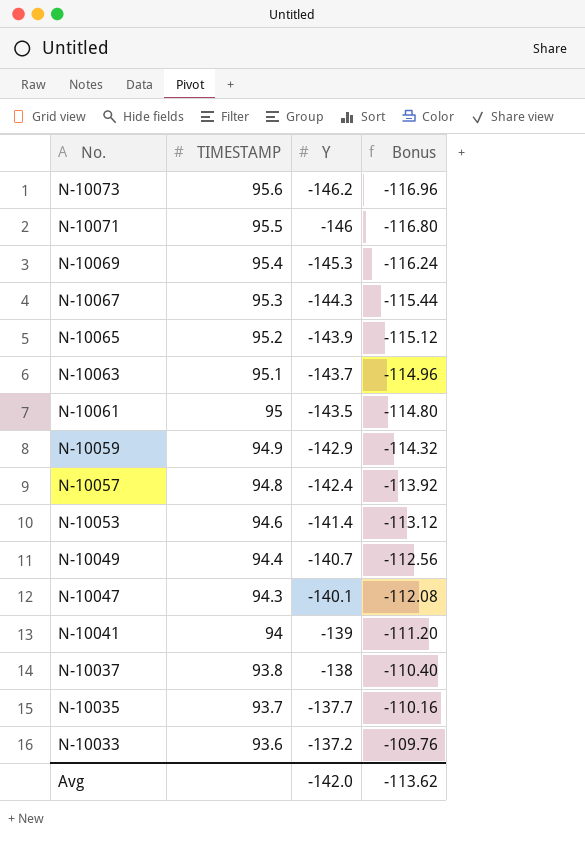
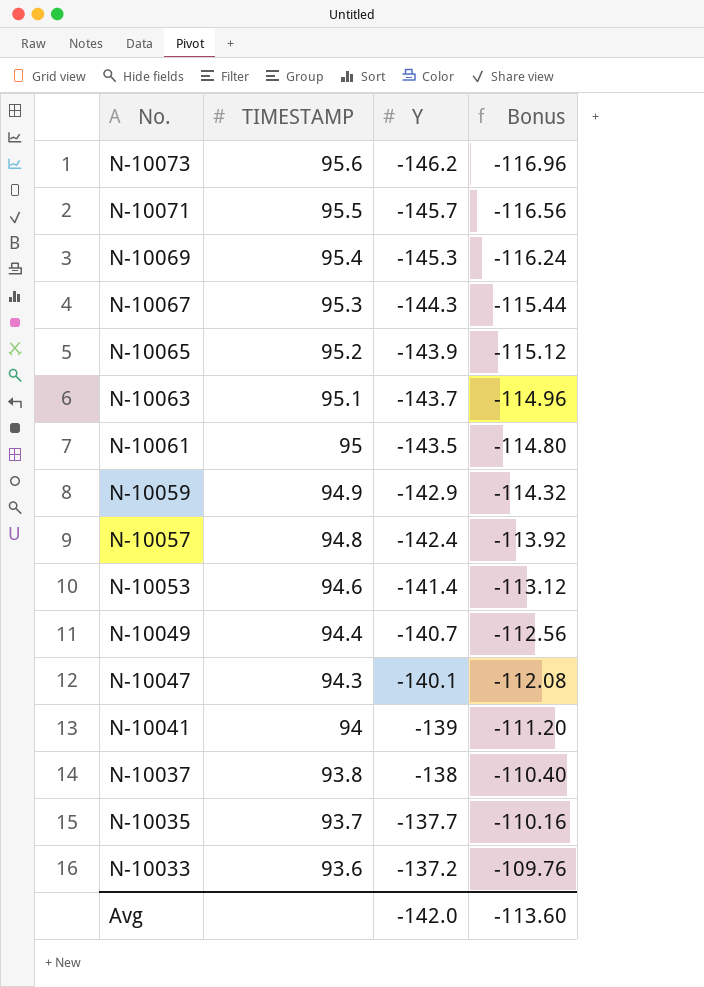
N-10071 | Y: -146 -> -145.7
N-10071 | Bonus: -116.80 -> -116.56
Avg | Bonus: -113.62 -> -113.60

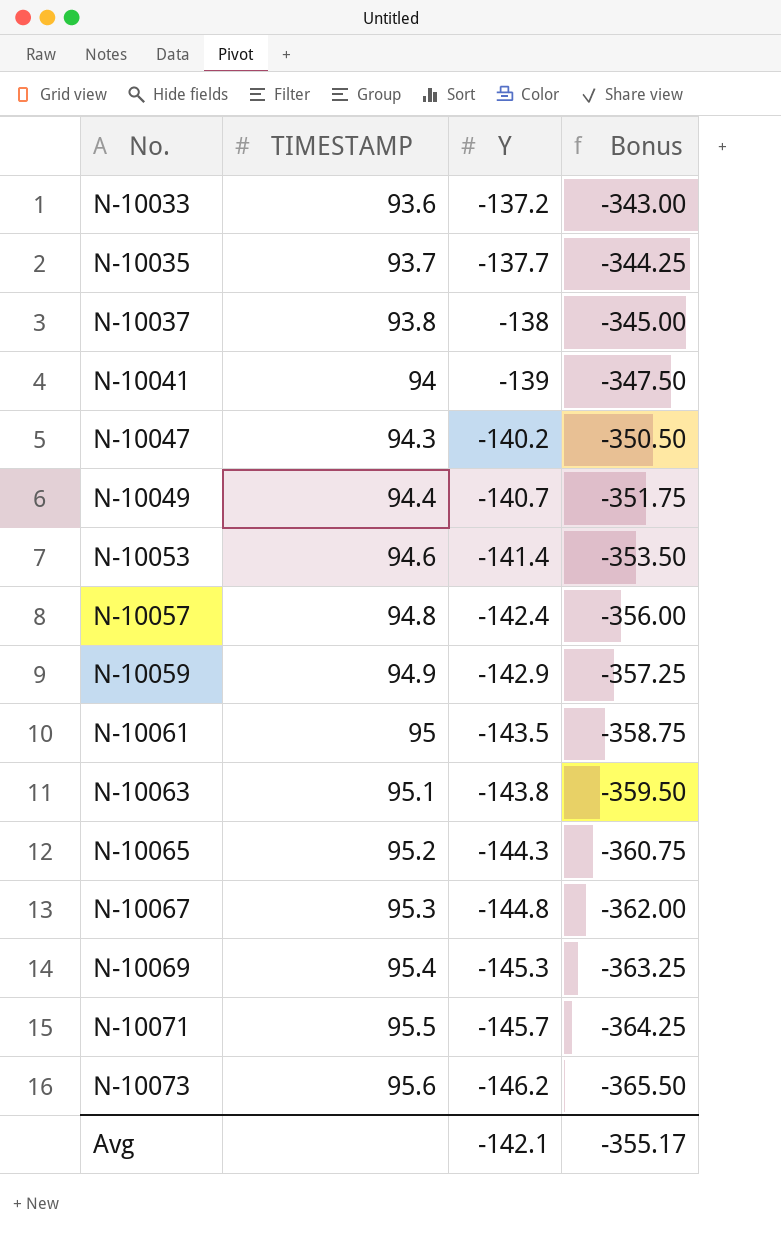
row order: No. descending -> No. ascending
column Bonus | formula: [Y] * 0.8 -> [Y] * 2.5
N-10047 | Y: -140.1 -> -140.2
N-10063 | Y: -143.7 -> -143.8
N-10065 | Y: -143.9 -> -144.3
N-10067 | Y: -144.3 -> -144.8
Avg | Y: -142.0 -> -142.1
Avg | Bonus: -113.60 -> -355.17

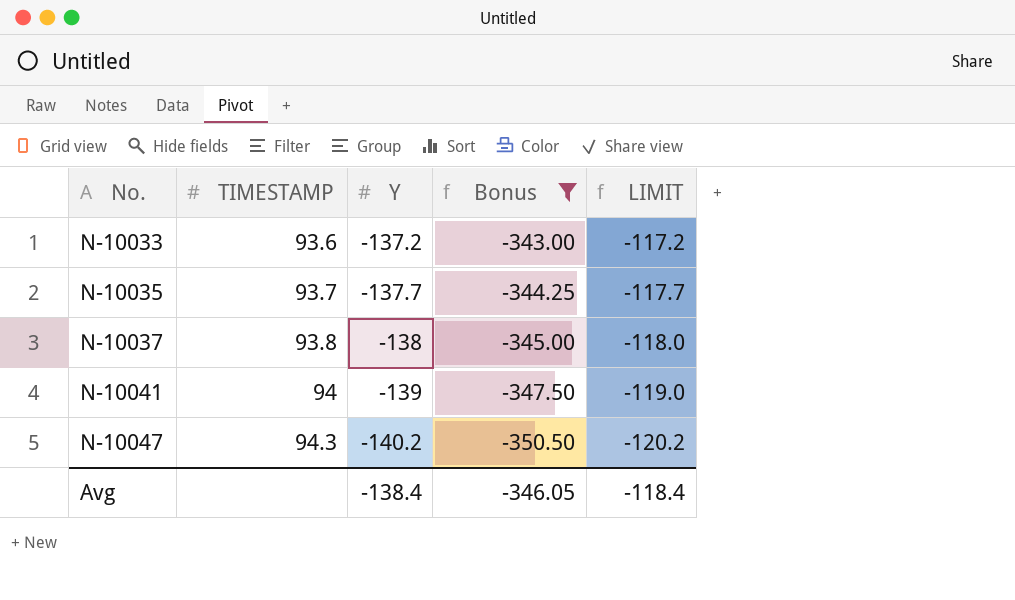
filter: none -> Bonus >= -350.50
column LIMIT | formula: none -> [Y] + 20
Avg | Y: -142.1 -> -138.4
Avg | Bonus: -355.17 -> -346.05

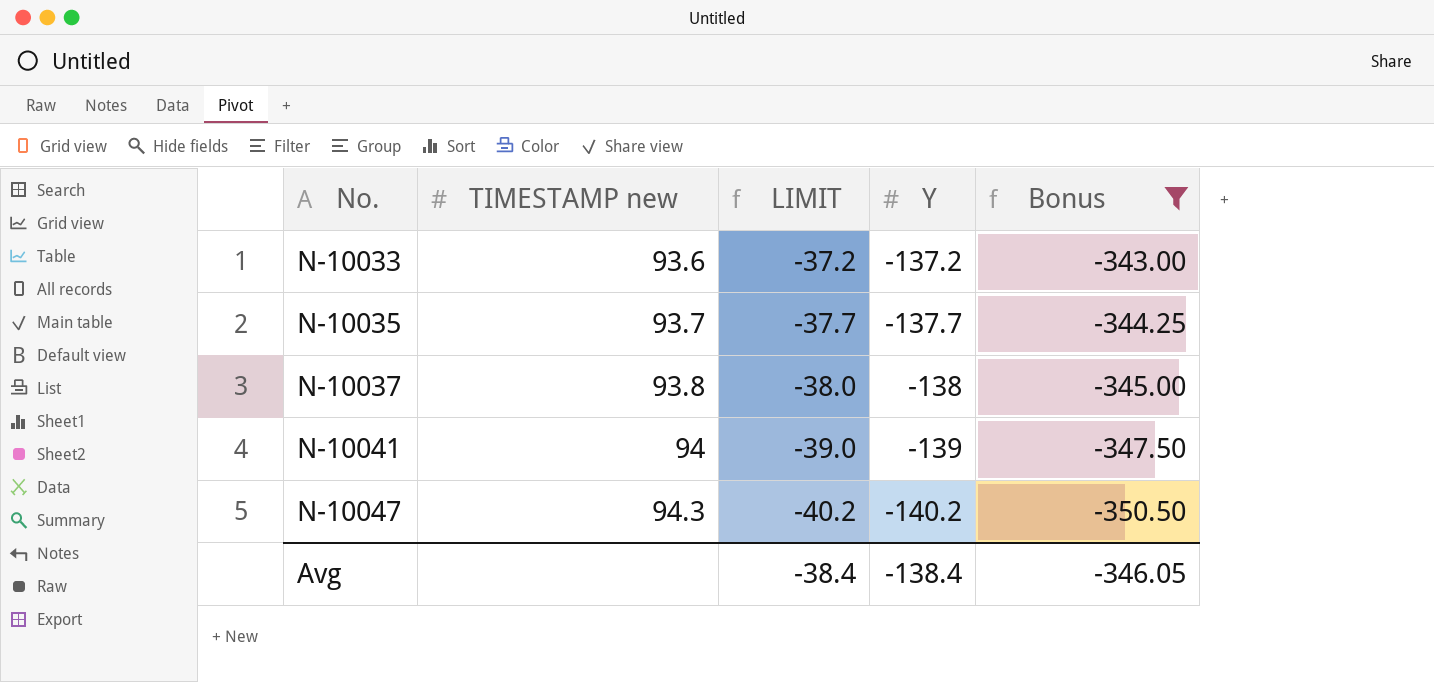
column name: TIMESTAMP -> TIMESTAMP new
column LIMIT | formula: [Y] + 20 -> [Y] + 100
column LIMIT | position: 5 -> 3
Avg | LIMIT: -118.4 -> -38.4

